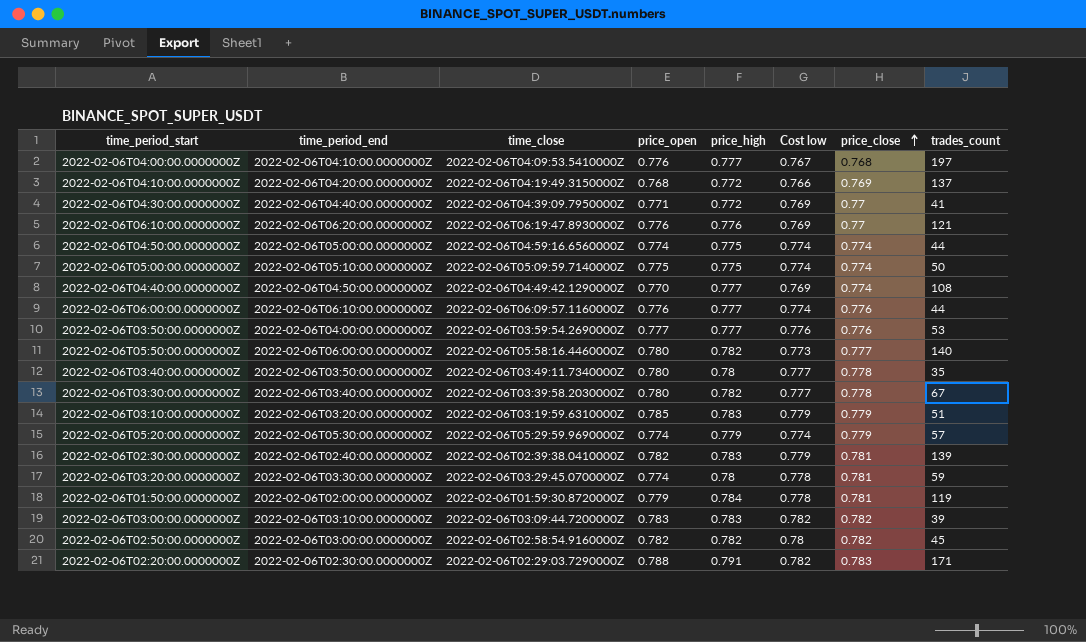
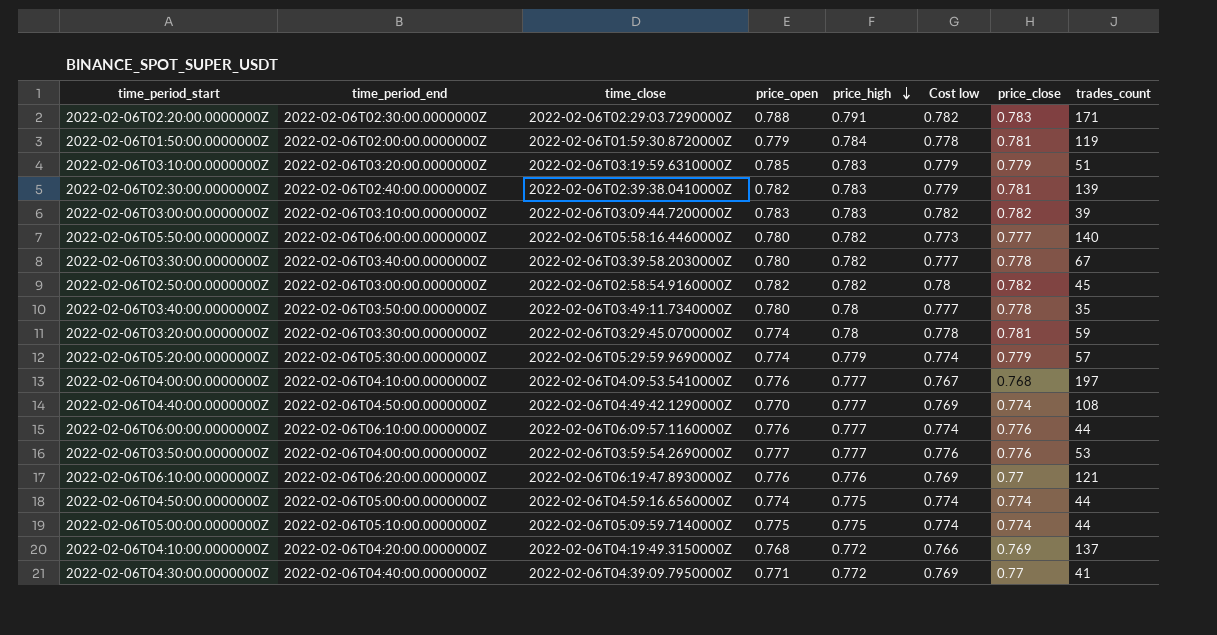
row order: price_close ascending -> price_high descending
2022-02-06T05:00:00.0000000Z | trades_count: 50 -> 44

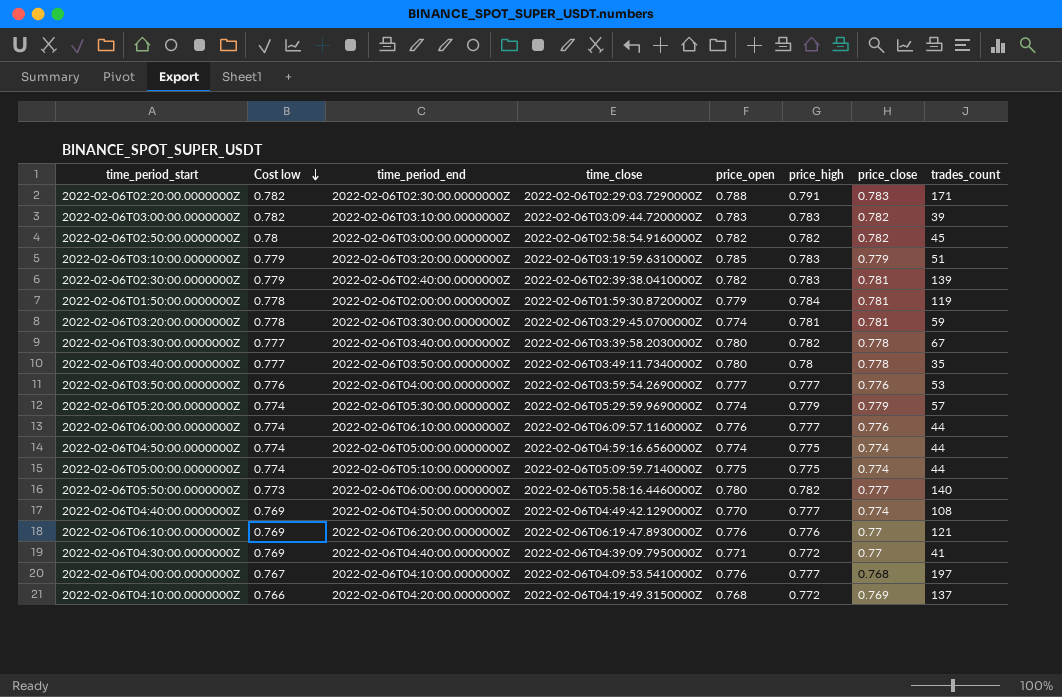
row order: price_high descending -> Cost low descending
column Cost low | position: 6 -> 2
2022-02-06T03:20:00.0000000Z | price_high: 0.78 -> 0.781

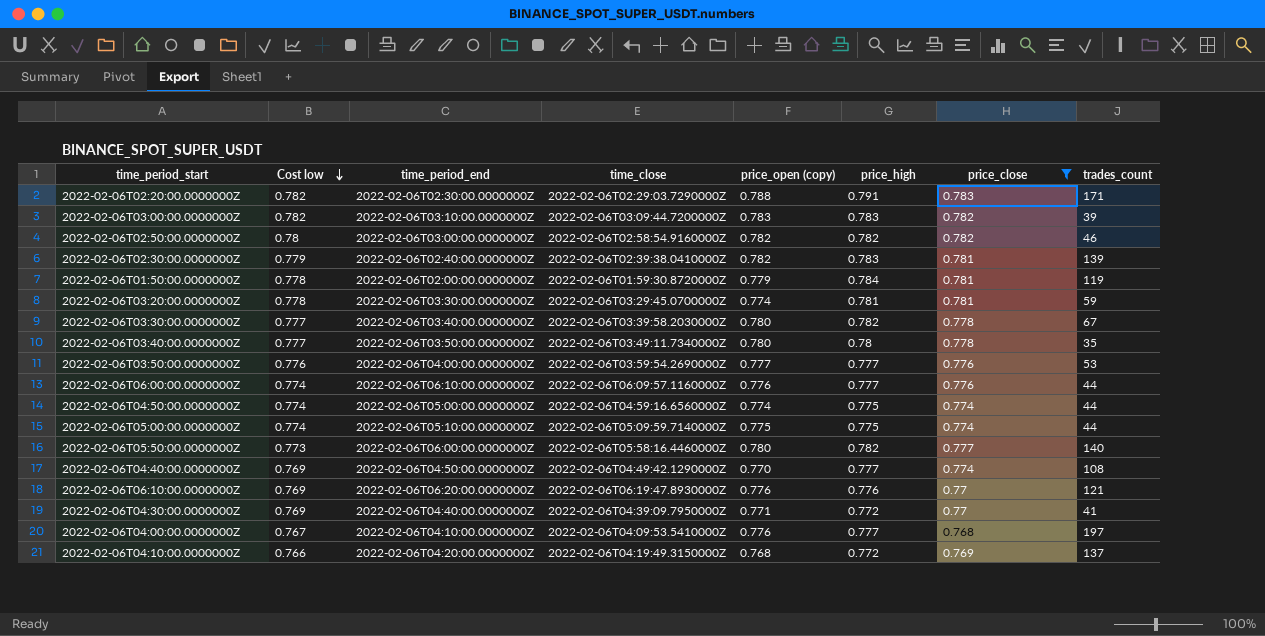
filter: none -> price_close != 0.779
column name: price_open -> price_open (copy)
2022-02-06T02:50:00.0000000Z | trades_count: 45 -> 46

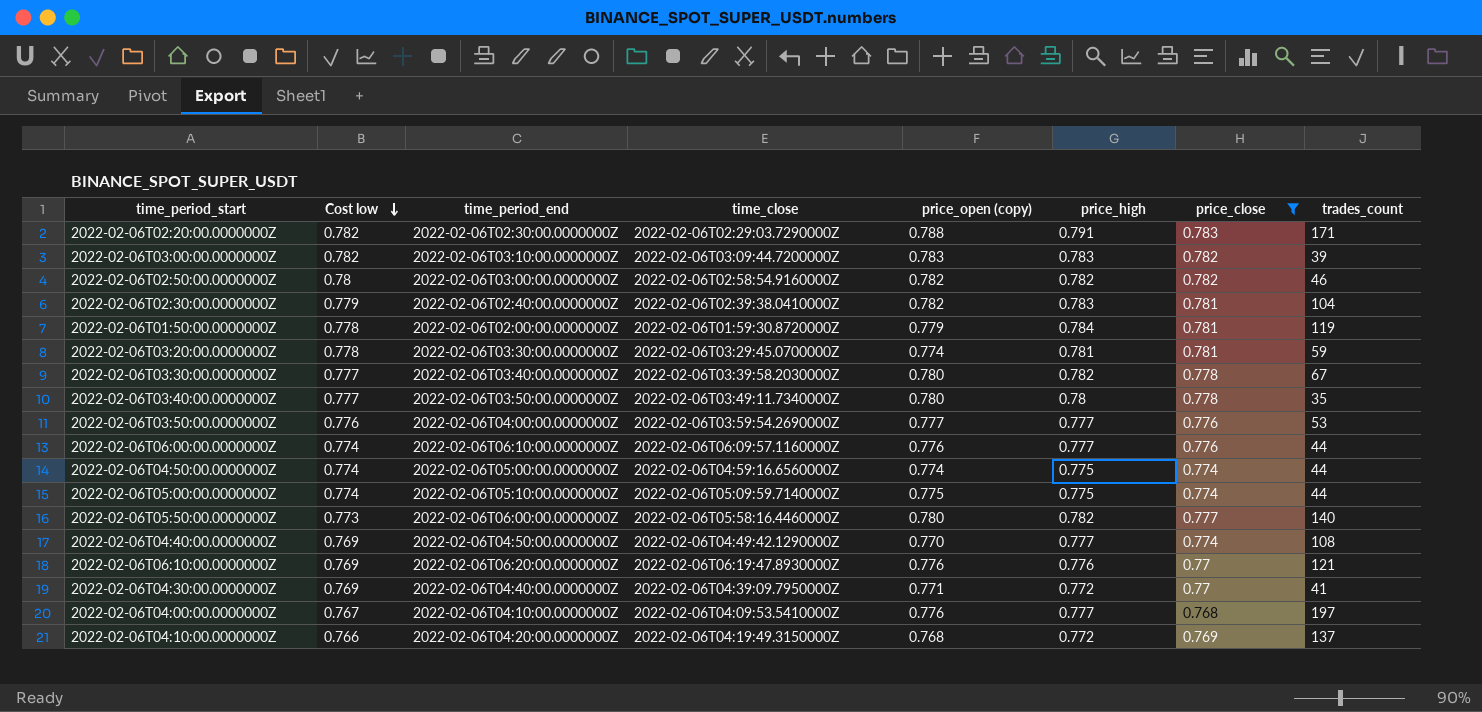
2022-02-06T02:30:00.0000000Z | trades_count: 139 -> 104

